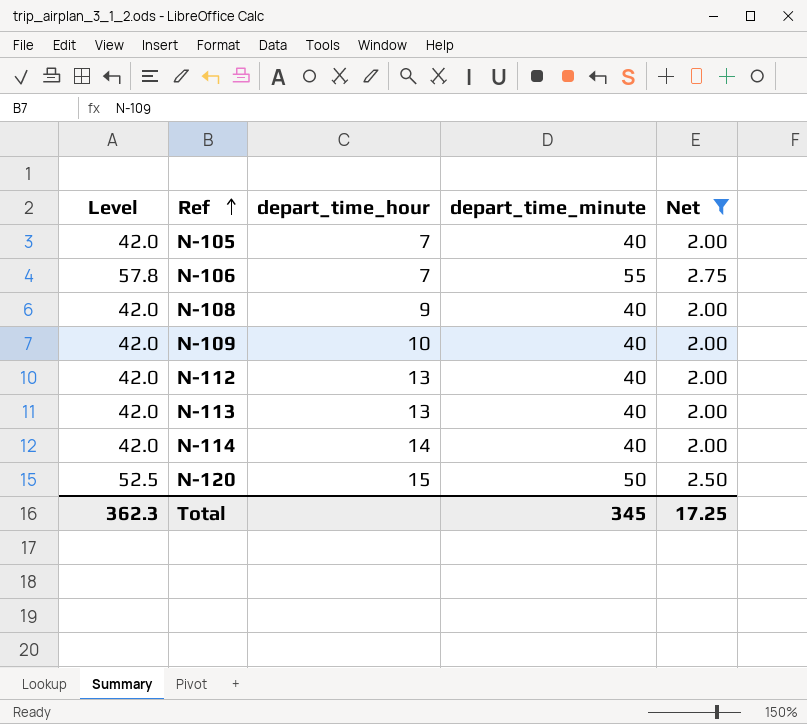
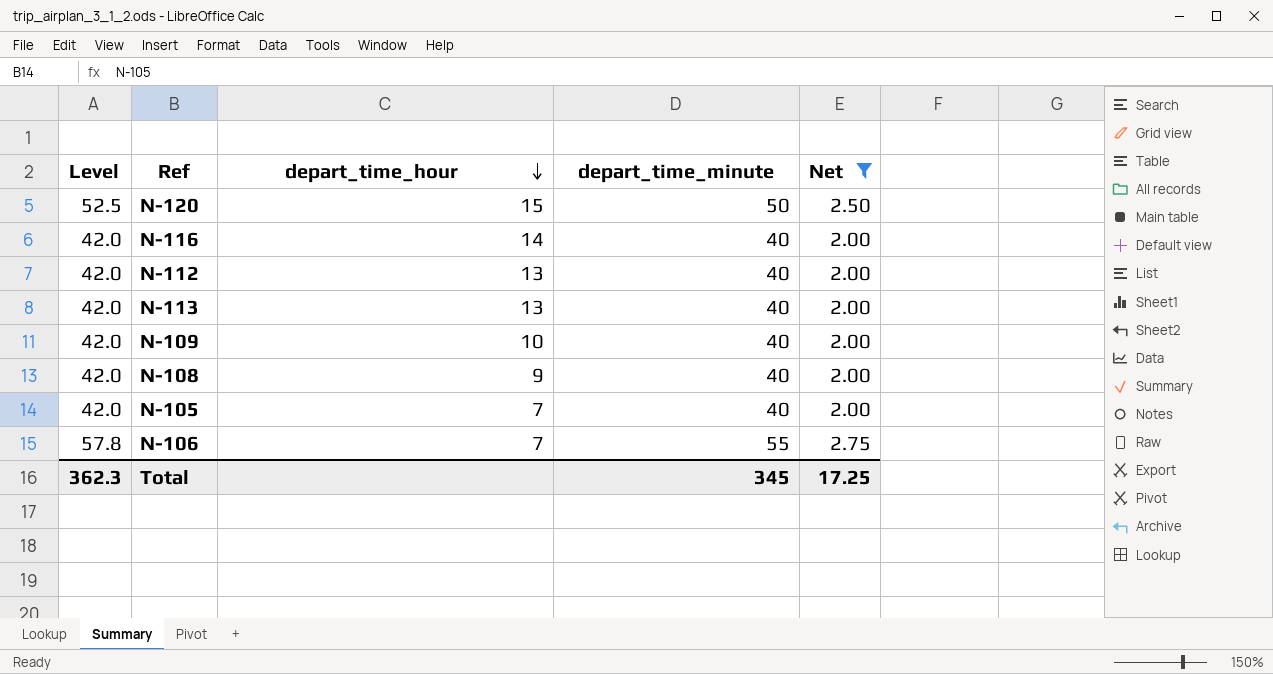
row order: Ref ascending -> depart_time_hour descending
row N-114: 42.0 | 14 | 40 | 2.00 -> none
row N-116: none -> 42.0 | 14 | 40 | 2.00

